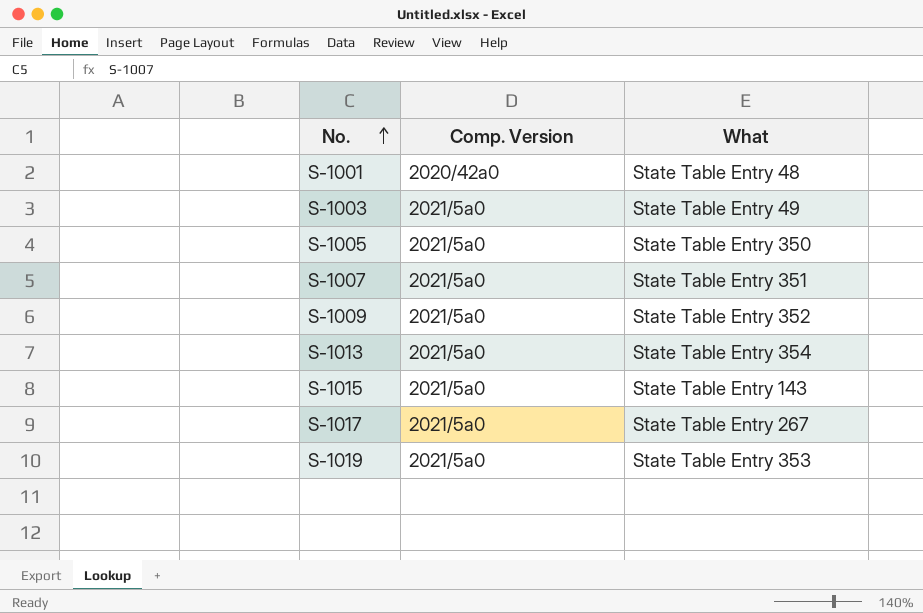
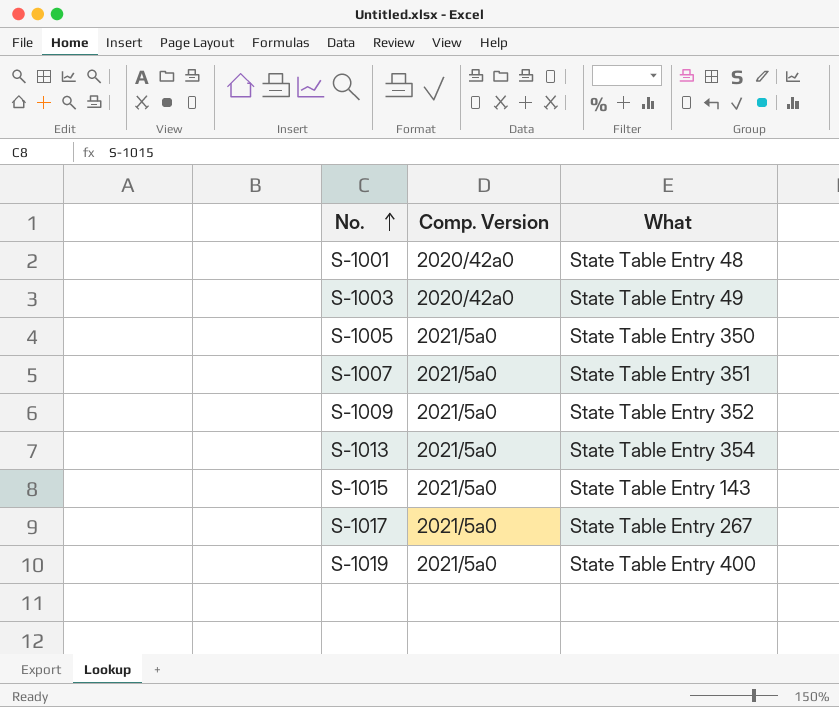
S-1003 | Comp. Version: 2021/5a0 -> 2020/42a0
S-1019 | What: State Table Entry 353 -> State Table Entry 400

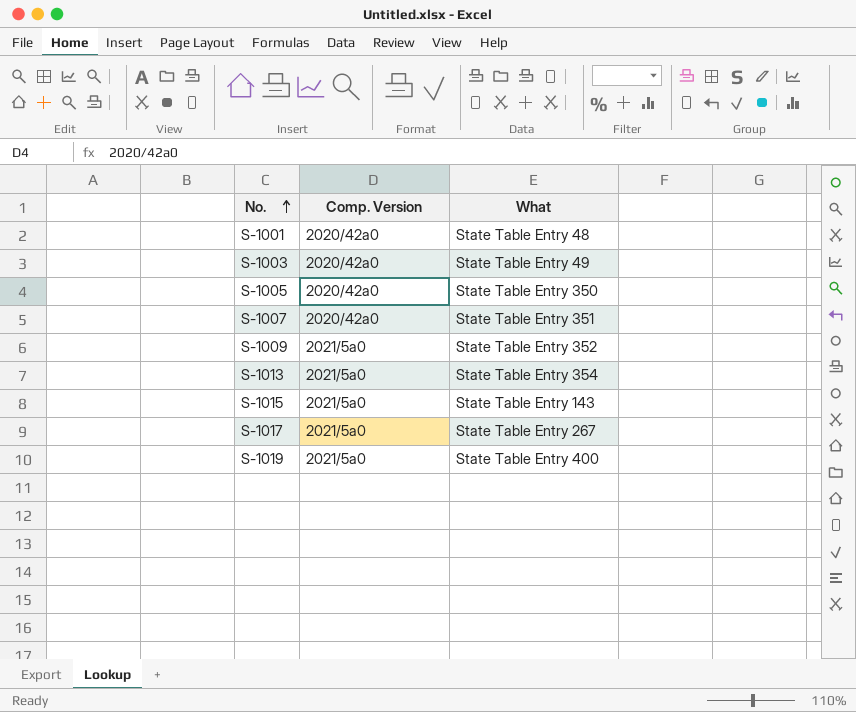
S-1005 | Comp. Version: 2021/5a0 -> 2020/42a0
S-1007 | Comp. Version: 2021/5a0 -> 2020/42a0

